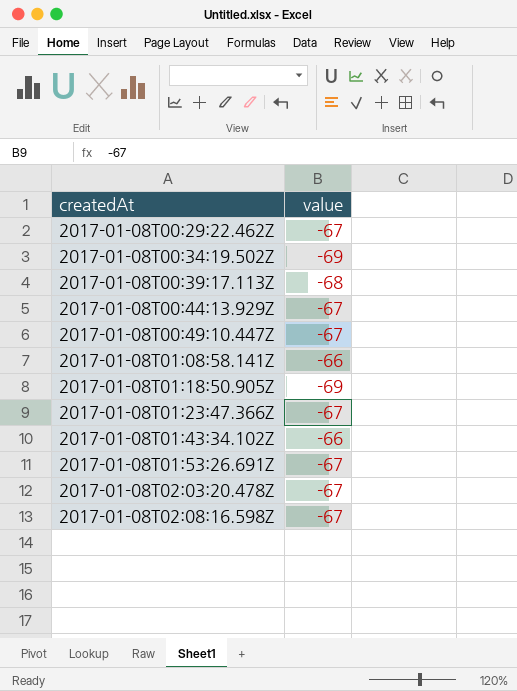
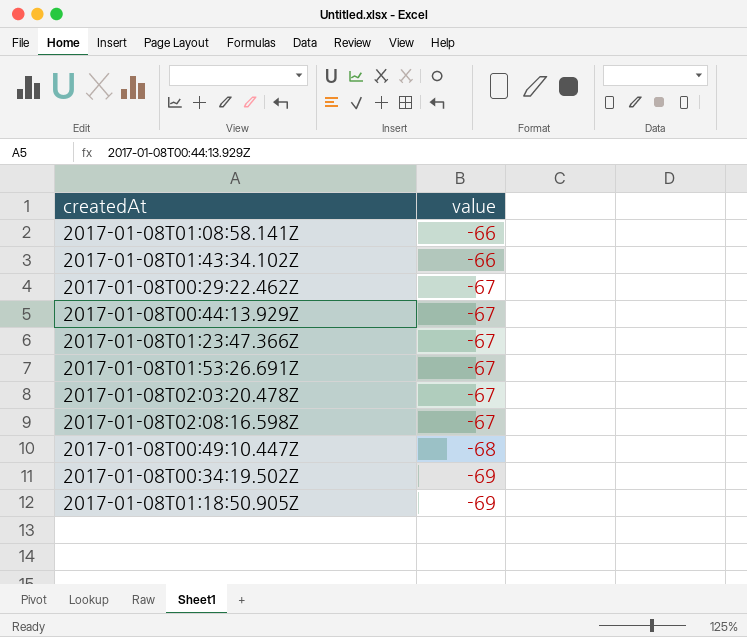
row order: createdAt ascending -> value descending
row 2017-01-08T00:39:17.113Z: -68 -> none
2017-01-08T00:49:10.447Z | value: -67 -> -68

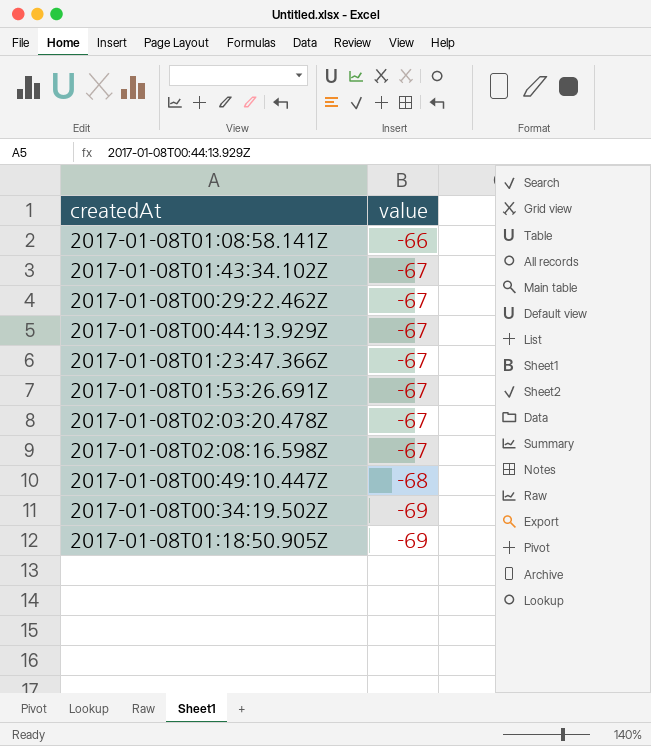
2017-01-08T01:43:34.102Z | value: -66 -> -67

